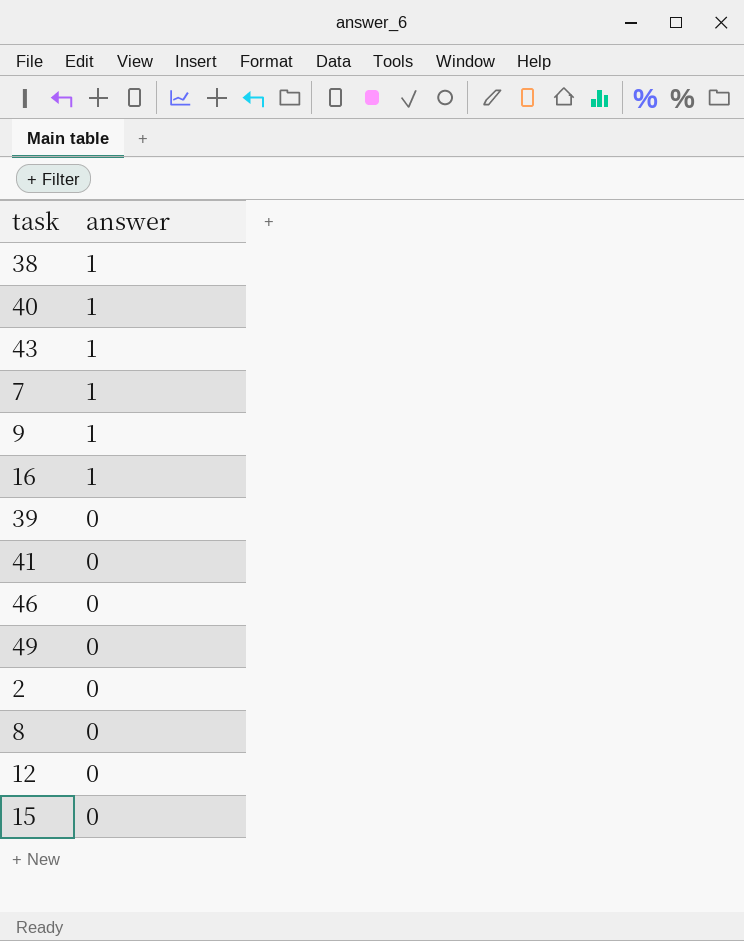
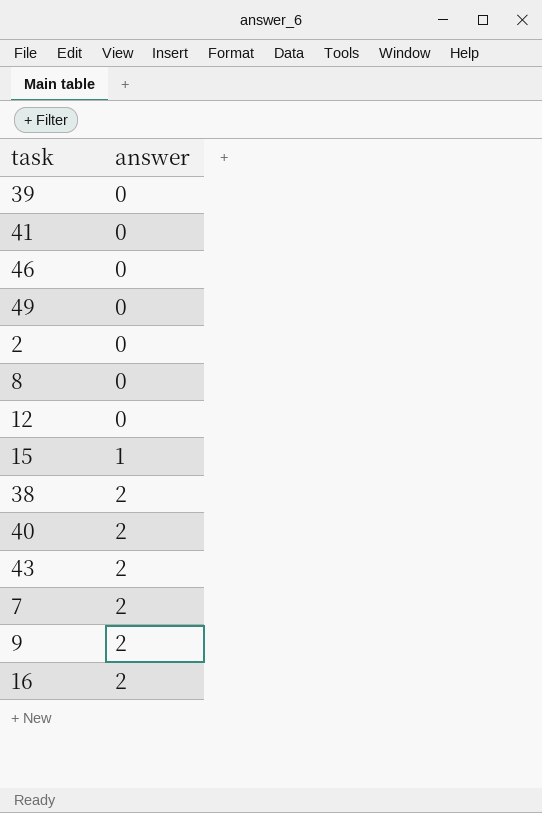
row order: answer descending -> answer ascending
15 | answer: 0 -> 1
38 | answer: 1 -> 2
40 | answer: 1 -> 2
43 | answer: 1 -> 2
7 | answer: 1 -> 2
9 | answer: 1 -> 2
16 | answer: 1 -> 2

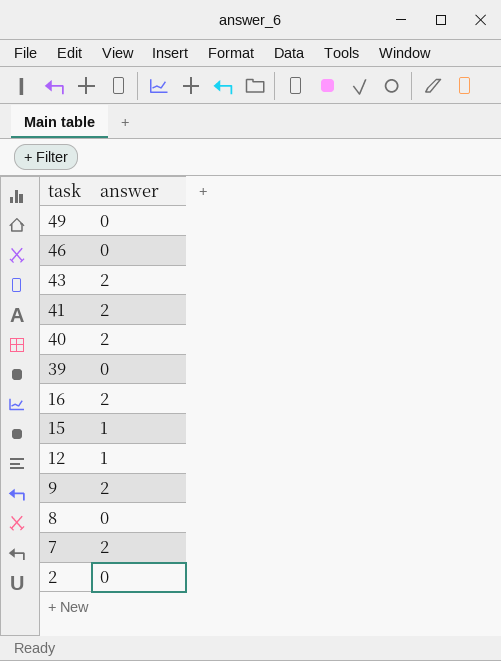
row order: answer ascending -> task descending
row 38: 2 -> none
41 | answer: 0 -> 2
12 | answer: 0 -> 1

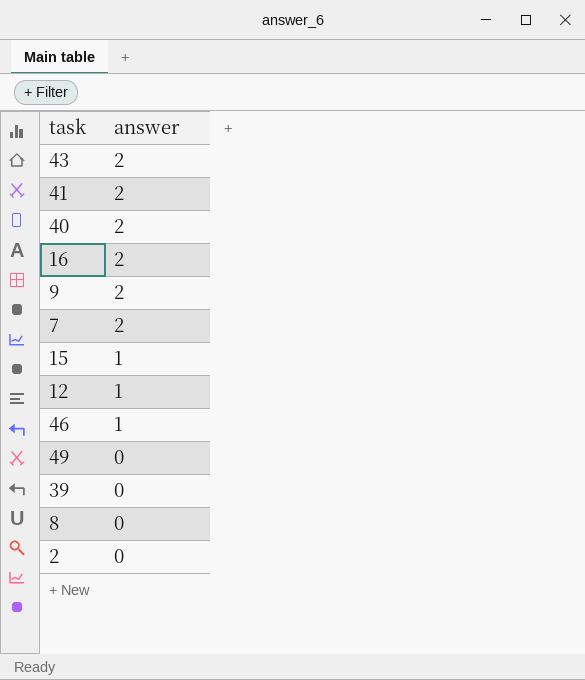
row order: task descending -> answer descending
46 | answer: 0 -> 1

